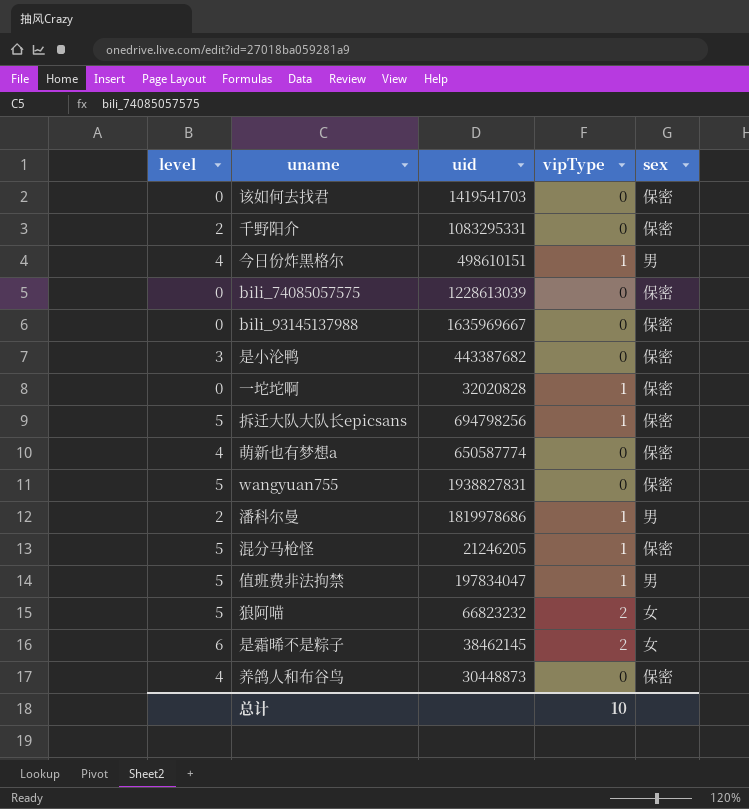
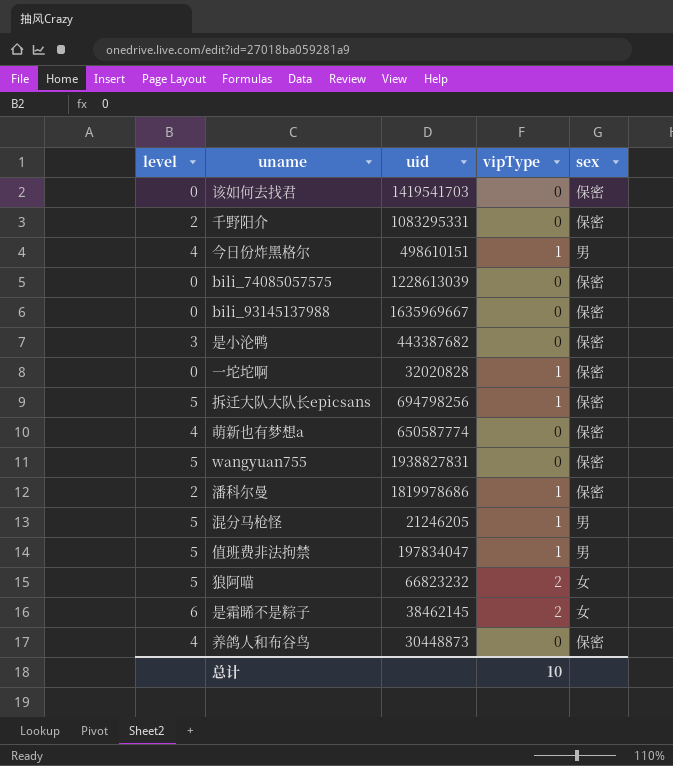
潘科尔曼 | sex: 男 -> 保密
混分马枪怪 | sex: 保密 -> 男

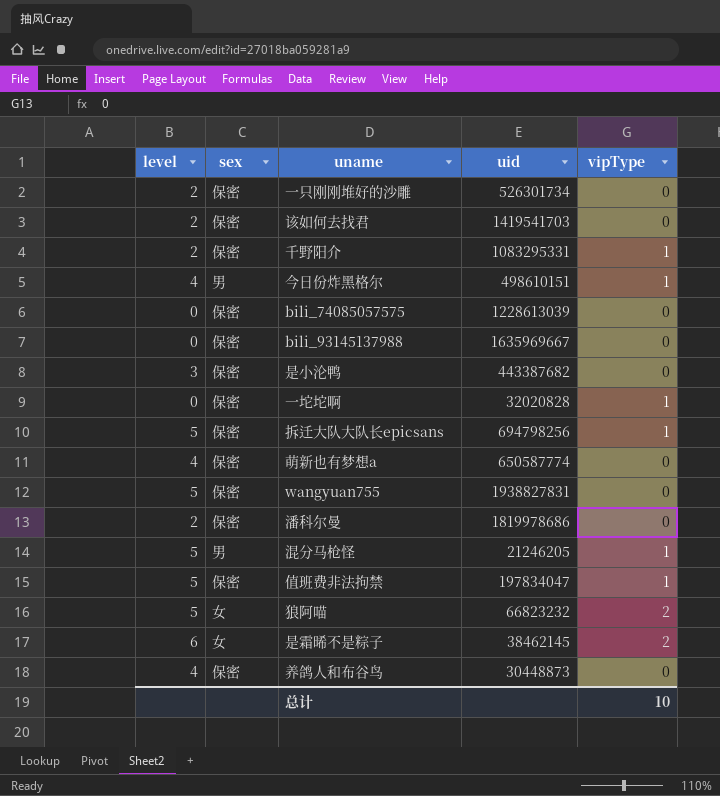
column sex | position: 5 -> 2
row 一只刚刚堆好的沙雕: none -> 2 | 保密 | 526301734 | 0
该如何去找君 | level: 0 -> 2
千野阳介 | vipType: 0 -> 1
潘科尔曼 | vipType: 1 -> 0
值班费非法拘禁 | sex: 男 -> 保密

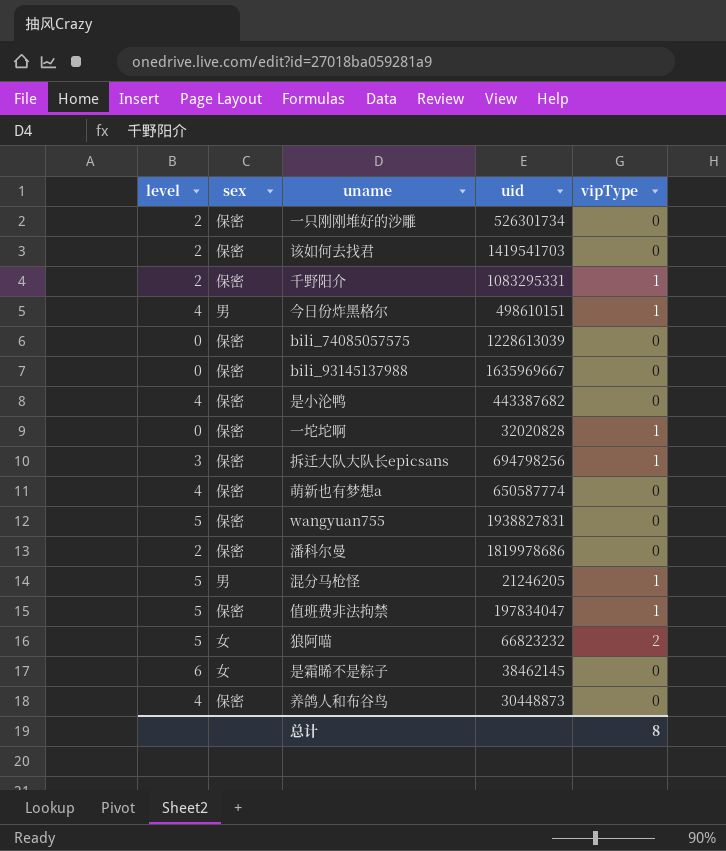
是小沦鸭 | level: 3 -> 4
拆迁大队大队长epicsans | level: 5 -> 3
是霜晞不是粽子 | vipType: 2 -> 0
总计 | vipType: 10 -> 8

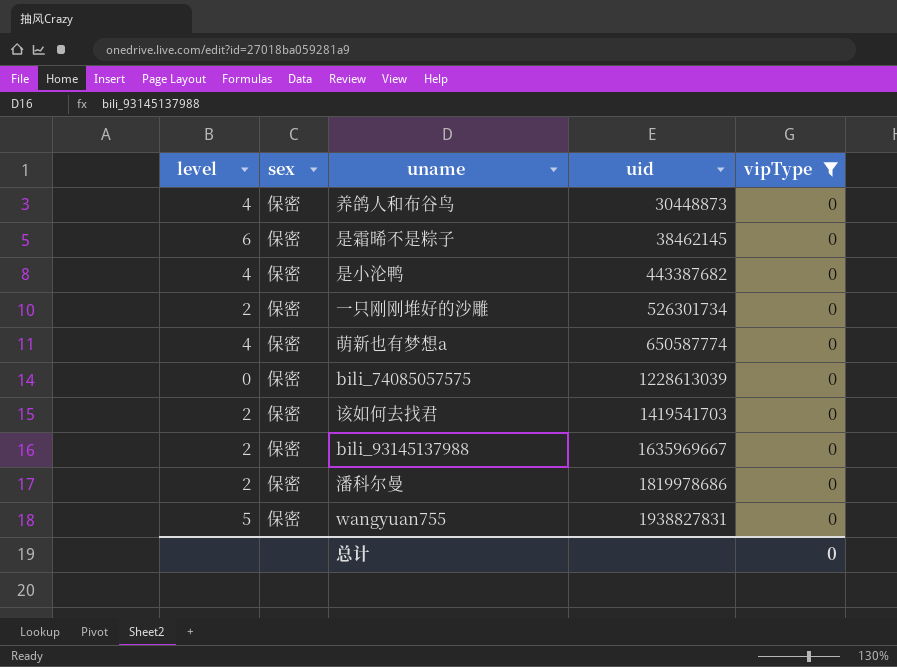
filter: none -> vipType = 0
row order: none -> uid ascending
是霜晞不是粽子 | sex: 女 -> 保密
bili_93145137988 | level: 0 -> 2
总计 | vipType: 8 -> 0

